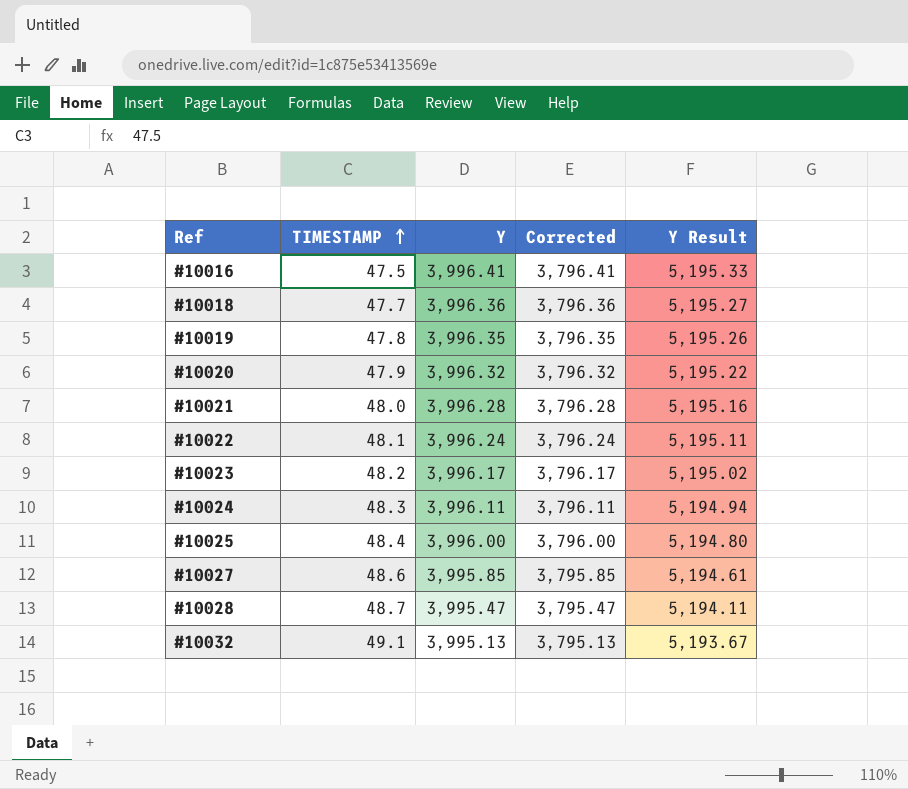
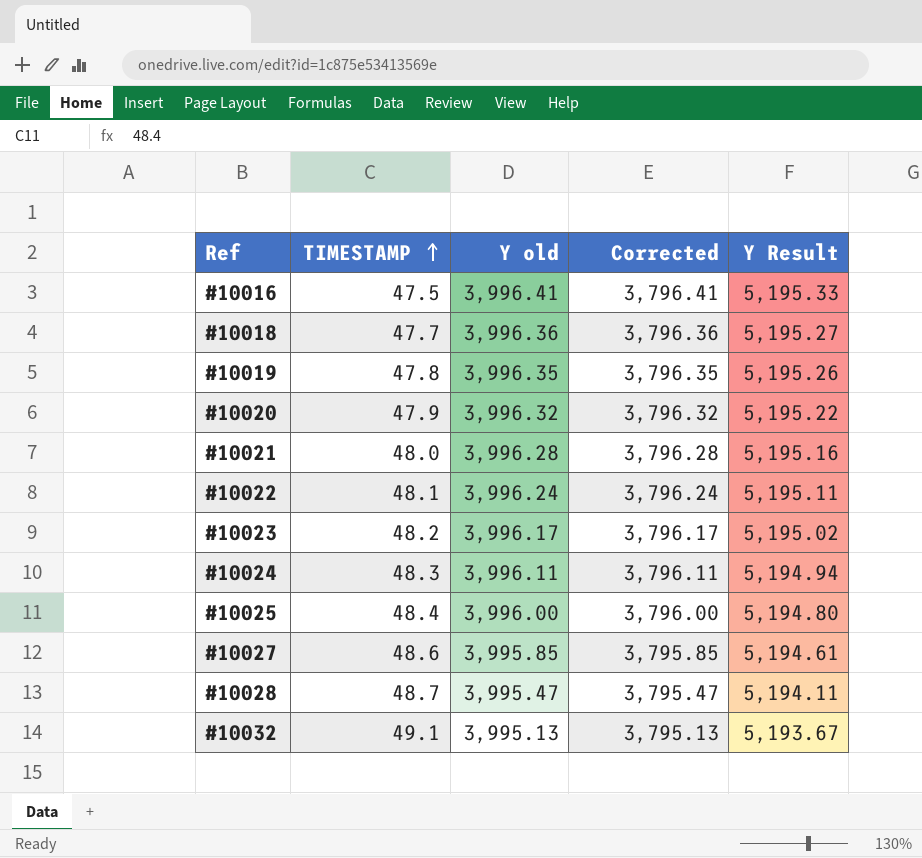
column name: Y -> Y old

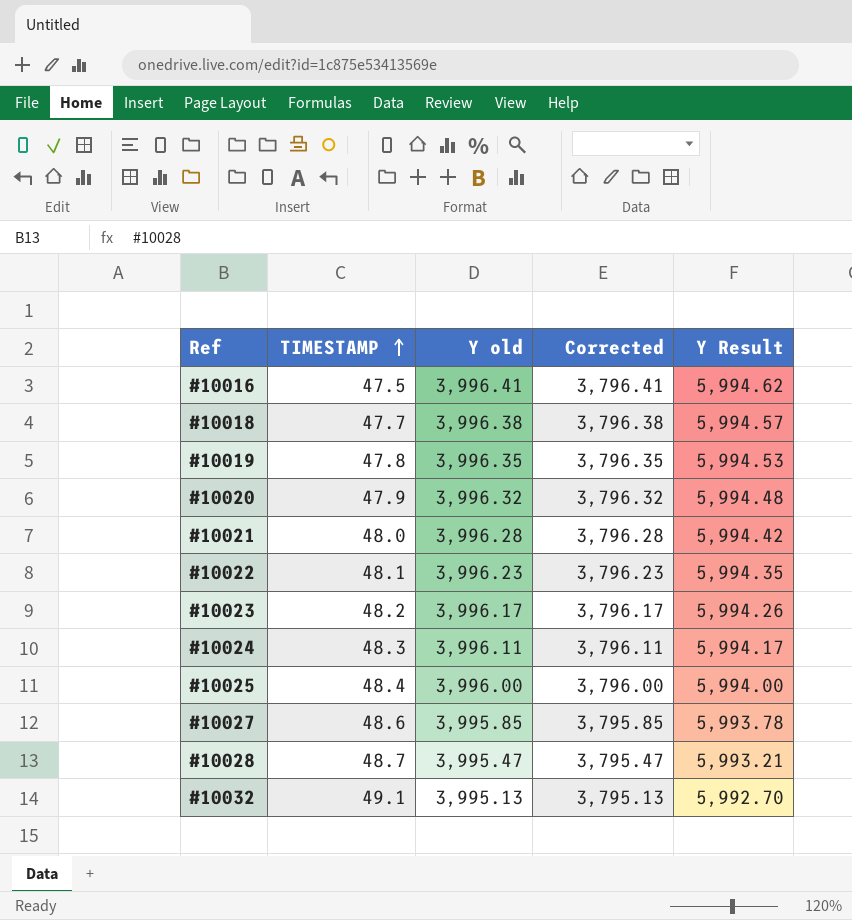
column Y Result | formula: [Y old] * 1.3 -> [Y old] * 1.5
#10018 | Y old: 3,996.36 -> 3,996.38
#10018 | Corrected: 3,796.36 -> 3,796.38
#10022 | Y old: 3,996.24 -> 3,996.23
#10022 | Corrected: 3,796.24 -> 3,796.23

